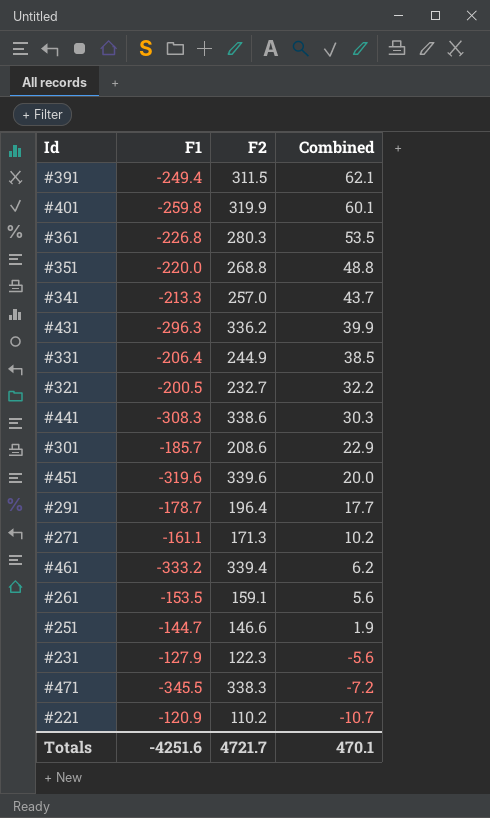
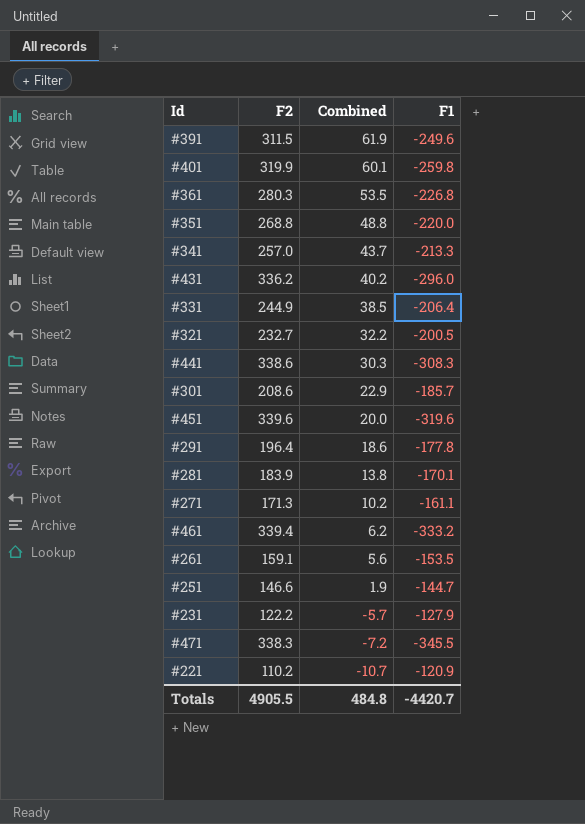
column F1 | position: 2 -> 4
#391 | Combined: 62.1 -> 61.9
#391 | F1: -249.4 -> -249.6
#431 | Combined: 39.9 -> 40.2
#431 | F1: -296.3 -> -296.0
#291 | Combined: 17.7 -> 18.6
#291 | F1: -178.7 -> -177.8
row #281: none -> 183.9 | 13.8 | -170.1
#231 | F2: 122.3 -> 122.2
#231 | Combined: -5.6 -> -5.7
Totals | F2: 4721.7 -> 4905.5
Totals | Combined: 470.1 -> 484.8
Totals | F1: -4251.6 -> -4420.7

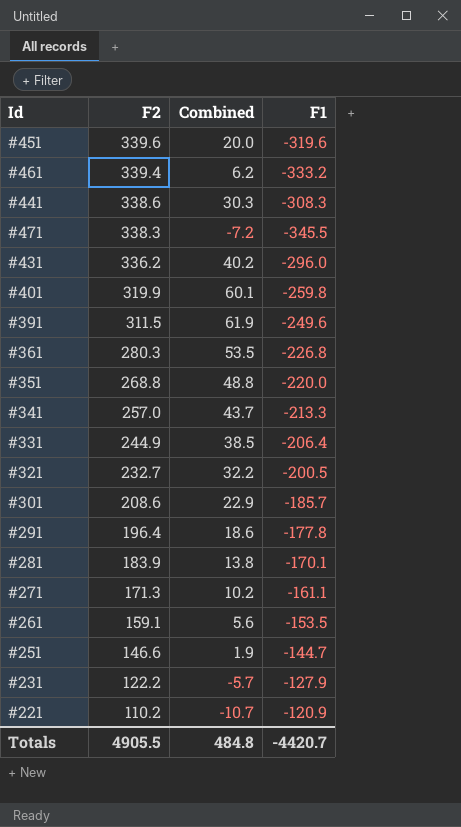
row order: Combined descending -> F2 descending

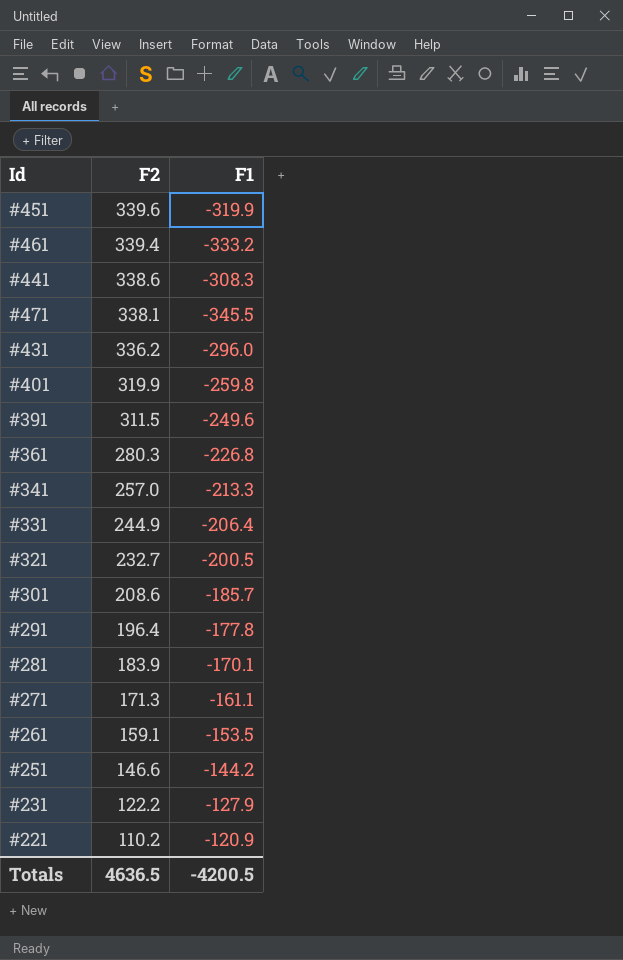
column Combined | formula: [F2] + [F1] -> none
row #351: 268.8 | 48.8 | -220.0 -> none
#451 | F1: -319.6 -> -319.9
#471 | F2: 338.3 -> 338.1
#251 | F1: -144.7 -> -144.2
Totals | F2: 4905.5 -> 4636.5
Totals | F1: -4420.7 -> -4200.5

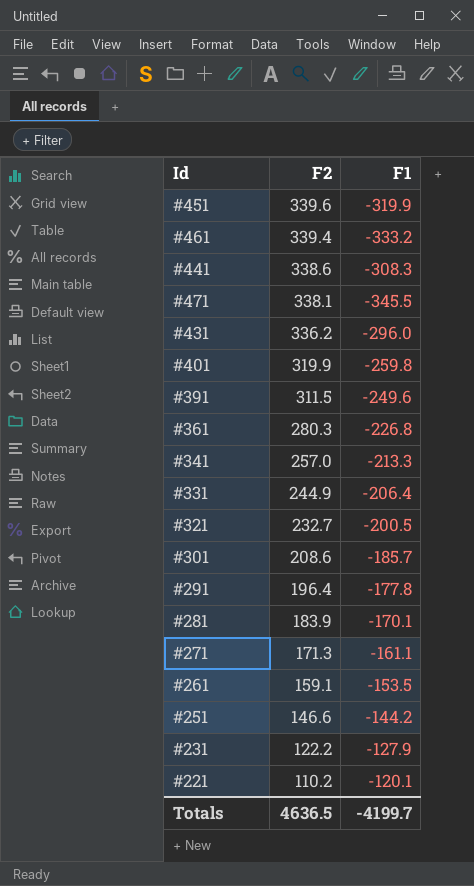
#221 | F1: -120.9 -> -120.1
Totals | F1: -4200.5 -> -4199.7

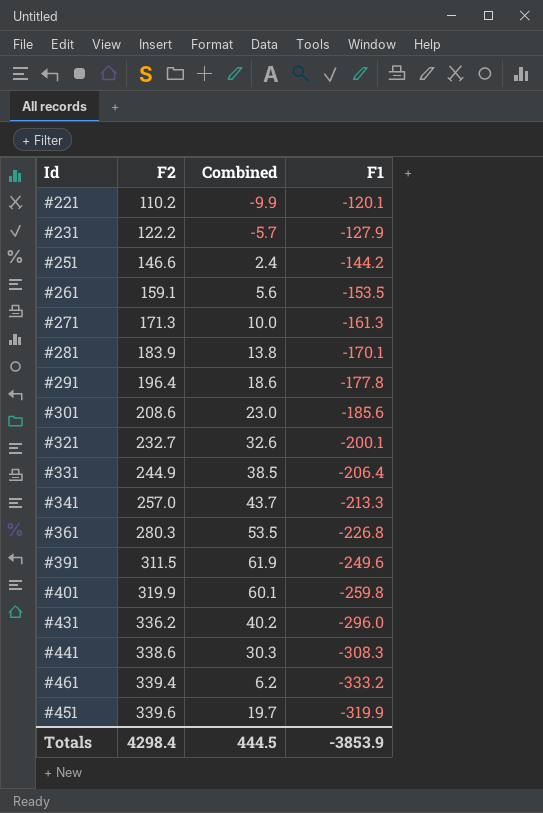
row order: F2 descending -> F2 ascending
column Combined | formula: none -> [F2] + [F1]
row #471: 338.1 | -345.5 -> none
#271 | F1: -161.1 -> -161.3
#301 | F1: -185.7 -> -185.6
#321 | F1: -200.5 -> -200.1
Totals | F2: 4636.5 -> 4298.4
Totals | F1: -4199.7 -> -3853.9

